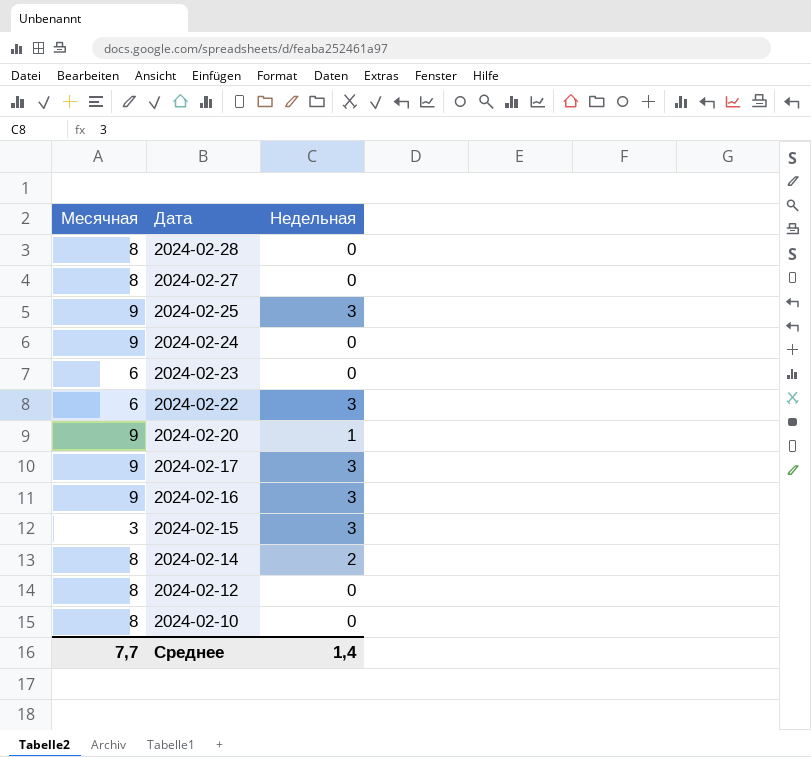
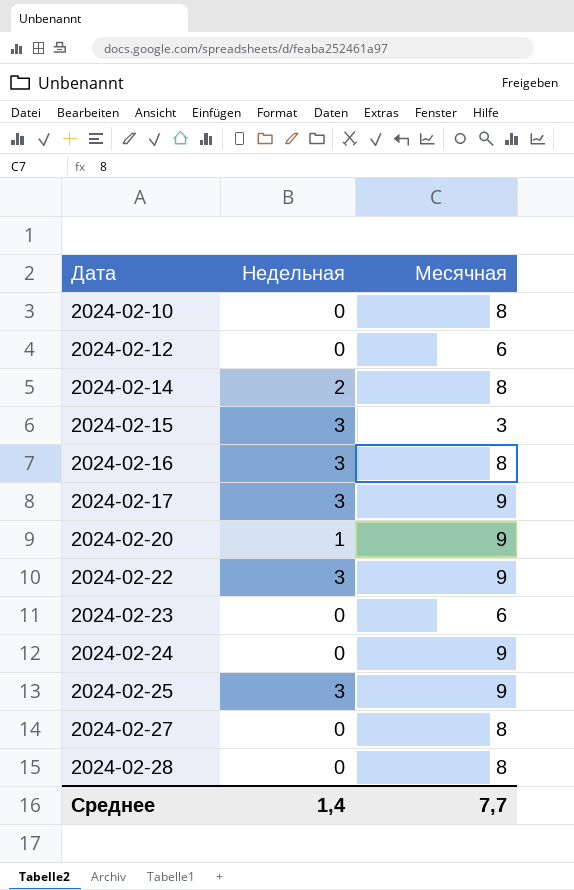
row order: Дата descending -> Дата ascending
column Месячная | position: 1 -> 3
2024-02-12 | Месячная: 8 -> 6
2024-02-16 | Месячная: 9 -> 8
2024-02-22 | Месячная: 6 -> 9

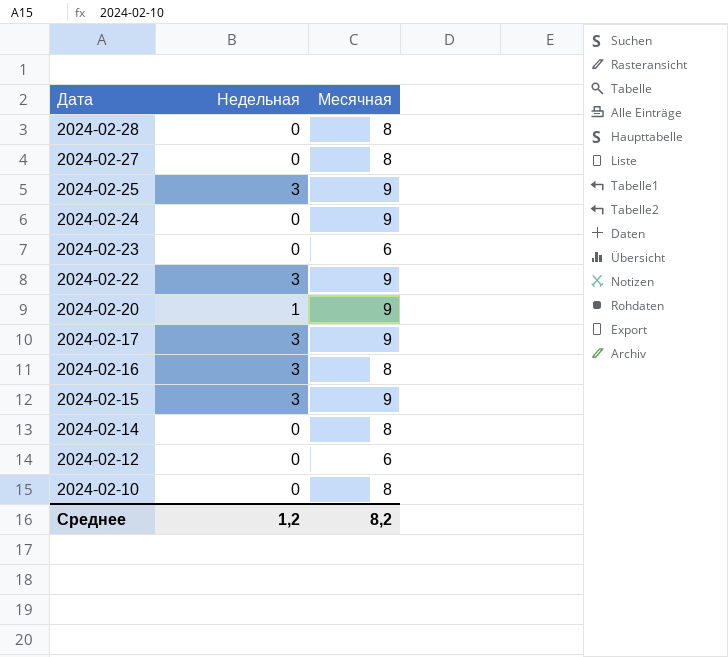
row order: Дата ascending -> Дата descending
2024-02-15 | Месячная: 3 -> 9
2024-02-14 | Недельная: 2 -> 0
Среднее | Недельная: 1,4 -> 1,2
Среднее | Месячная: 7,7 -> 8,2

